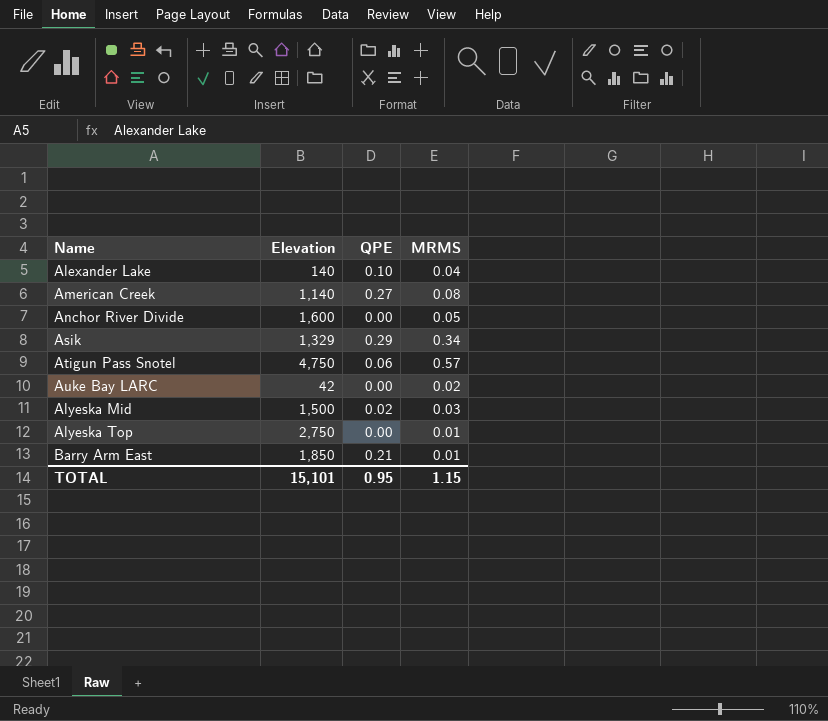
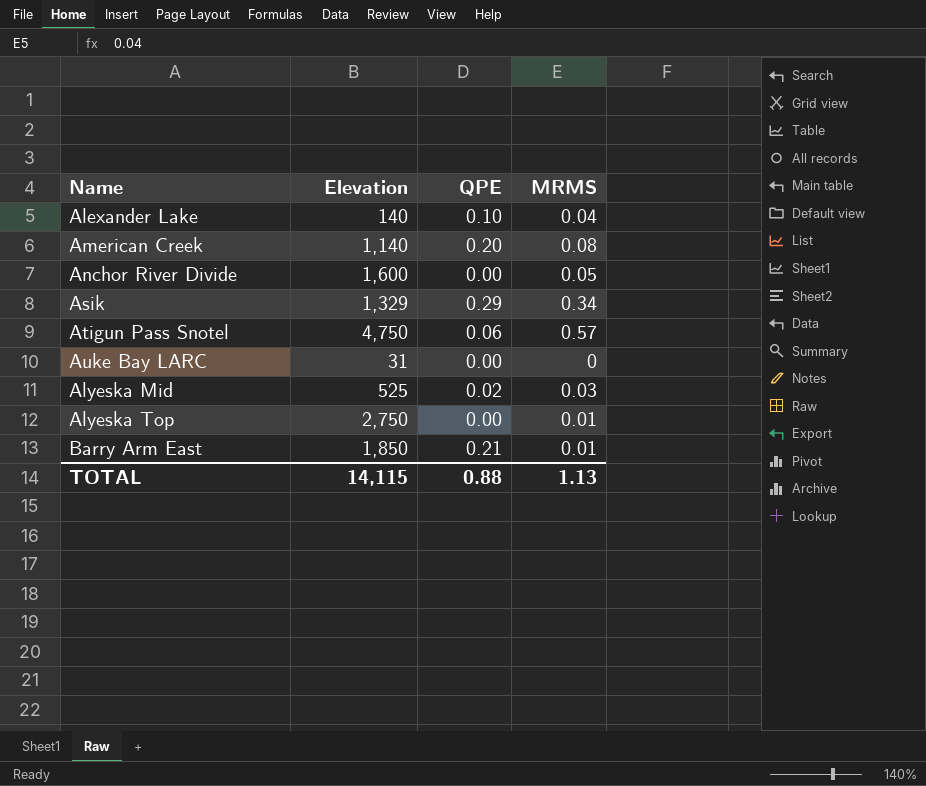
American Creek | QPE: 0.27 -> 0.20
Auke Bay LARC | Elevation: 42 -> 31
Auke Bay LARC | MRMS: 0.02 -> 0
Alyeska Mid | Elevation: 1,500 -> 525
TOTAL | Elevation: 15,101 -> 14,115
TOTAL | QPE: 0.95 -> 0.88
TOTAL | MRMS: 1.15 -> 1.13

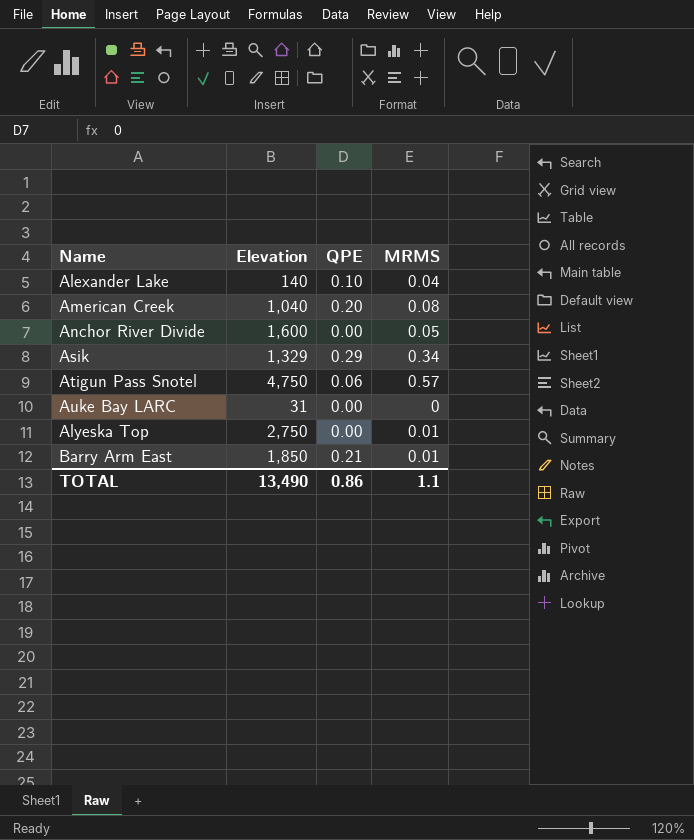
row Alyeska Mid: 525 | 0.02 | 0.03 -> none
American Creek | Elevation: 1,140 -> 1,040
TOTAL | Elevation: 14,115 -> 13,490
TOTAL | QPE: 0.88 -> 0.86
TOTAL | MRMS: 1.13 -> 1.1

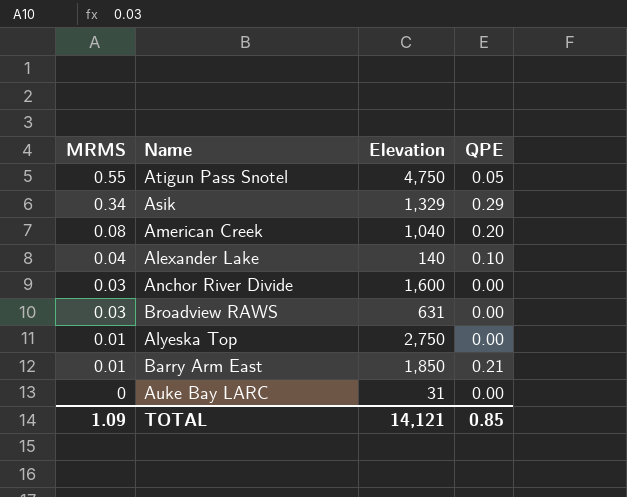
row order: none -> MRMS descending
column MRMS | position: 4 -> 1
Atigun Pass Snotel | MRMS: 0.57 -> 0.55
Atigun Pass Snotel | QPE: 0.06 -> 0.05
Anchor River Divide | MRMS: 0.05 -> 0.03
row Broadview RAWS: none -> 0.03 | 631 | 0.00
TOTAL | MRMS: 1.1 -> 1.09
TOTAL | Elevation: 13,490 -> 14,121
TOTAL | QPE: 0.86 -> 0.85

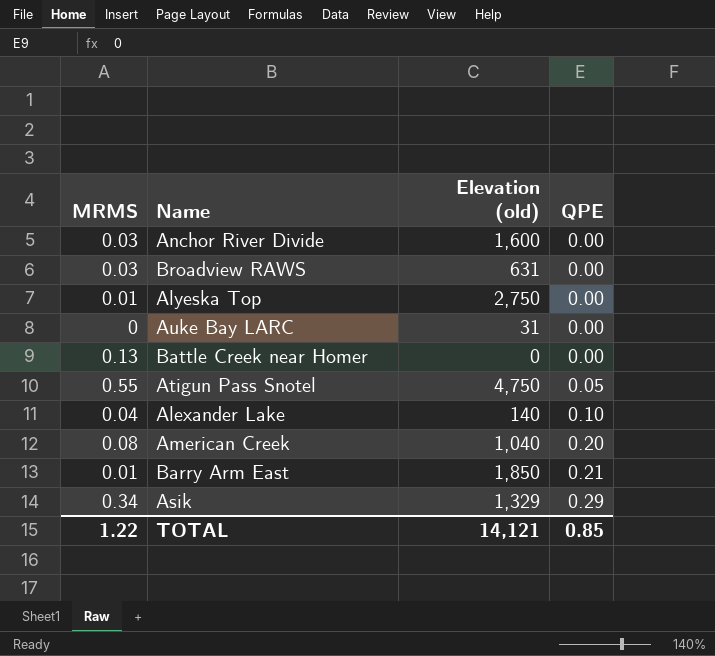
row order: MRMS descending -> QPE ascending
column name: Elevation -> Elevation (old)
row Battle Creek near Homer: none -> 0.13 | 0 | 0.00
TOTAL | MRMS: 1.09 -> 1.22

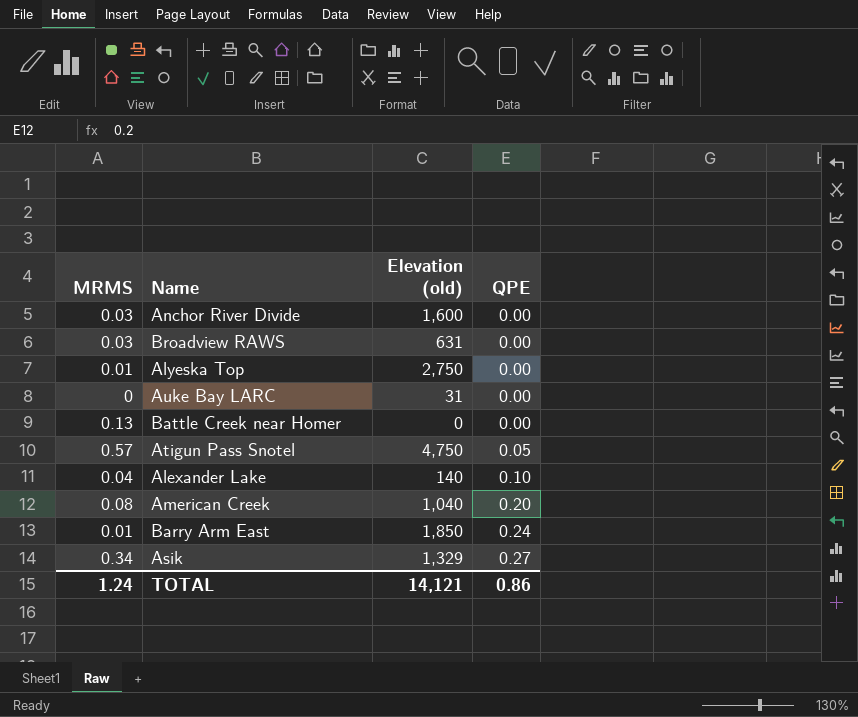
Atigun Pass Snotel | MRMS: 0.55 -> 0.57
Barry Arm East | QPE: 0.21 -> 0.24
Asik | QPE: 0.29 -> 0.27
TOTAL | MRMS: 1.22 -> 1.24
TOTAL | QPE: 0.85 -> 0.86

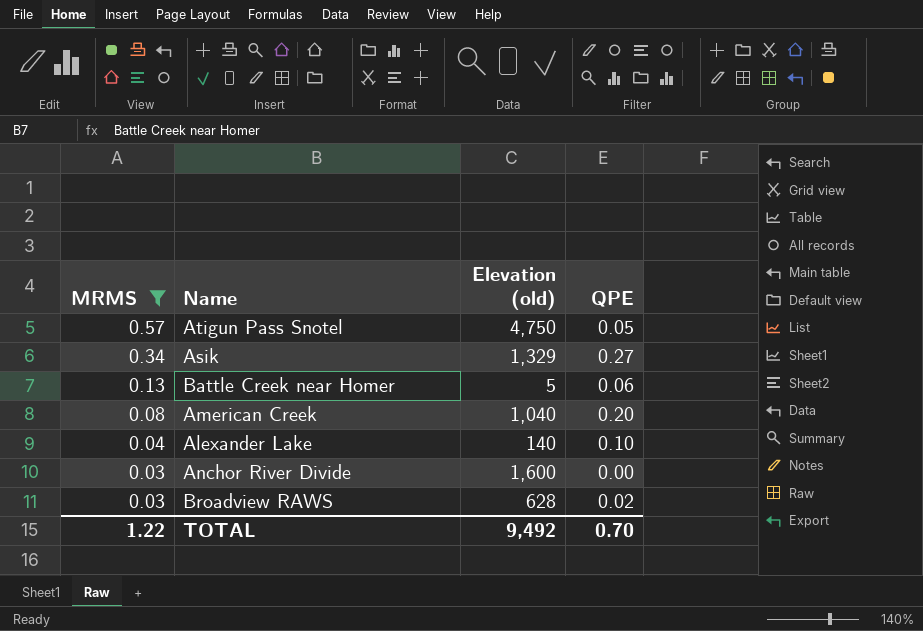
filter: none -> MRMS >= 0.03
row order: QPE ascending -> MRMS descending
Battle Creek near Homer | Elevation (old): 0 -> 5
Battle Creek near Homer | QPE: 0.00 -> 0.06
Broadview RAWS | Elevation (old): 631 -> 628
Broadview RAWS | QPE: 0.00 -> 0.02
TOTAL | MRMS: 1.24 -> 1.22
TOTAL | Elevation (old): 14,121 -> 9,492
TOTAL | QPE: 0.86 -> 0.70

